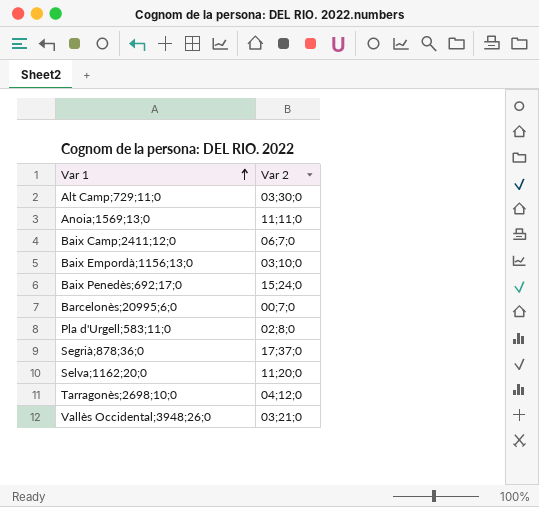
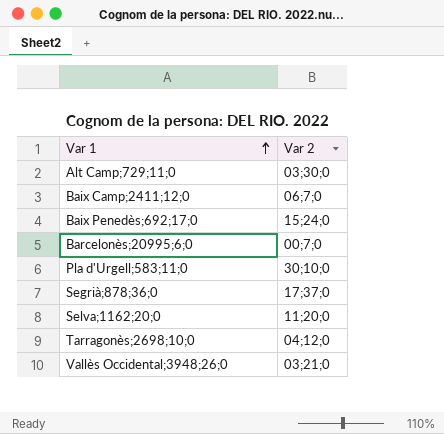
row Anoia;1569;13;0: 11;11;0 -> none
row Baix Empordà;1156;13;0: 03;10;0 -> none
Pla d'Urgell;583;11;0 | Var 2: 02;8;0 -> 30;10;0

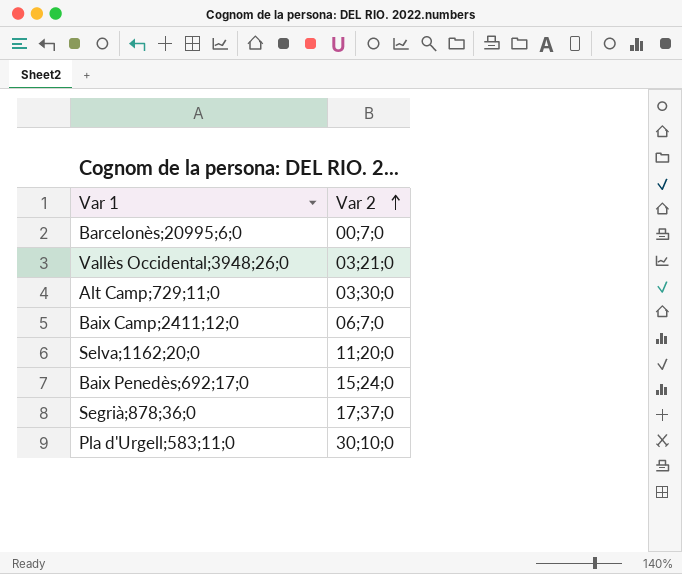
row order: Var 1 ascending -> Var 2 ascending
row Tarragonès;2698;10;0: 04;12;0 -> none

